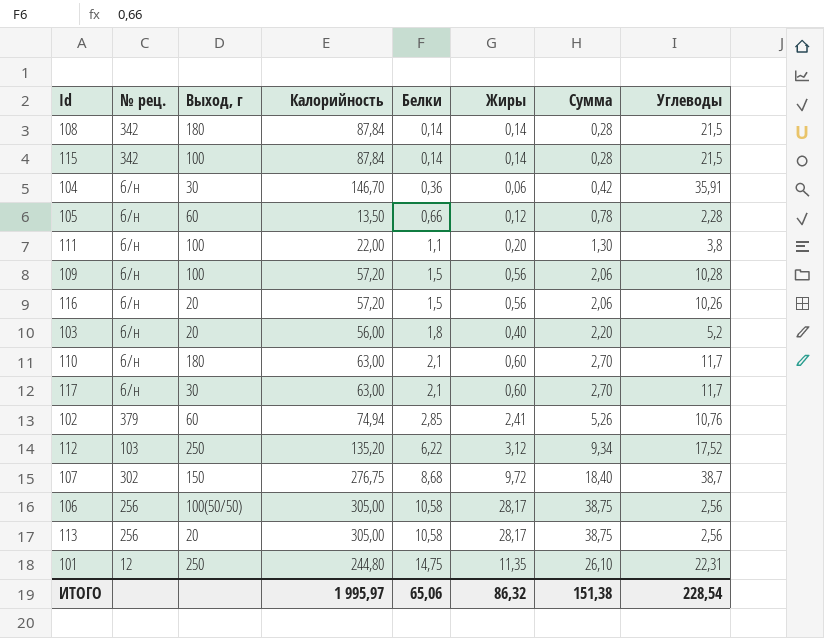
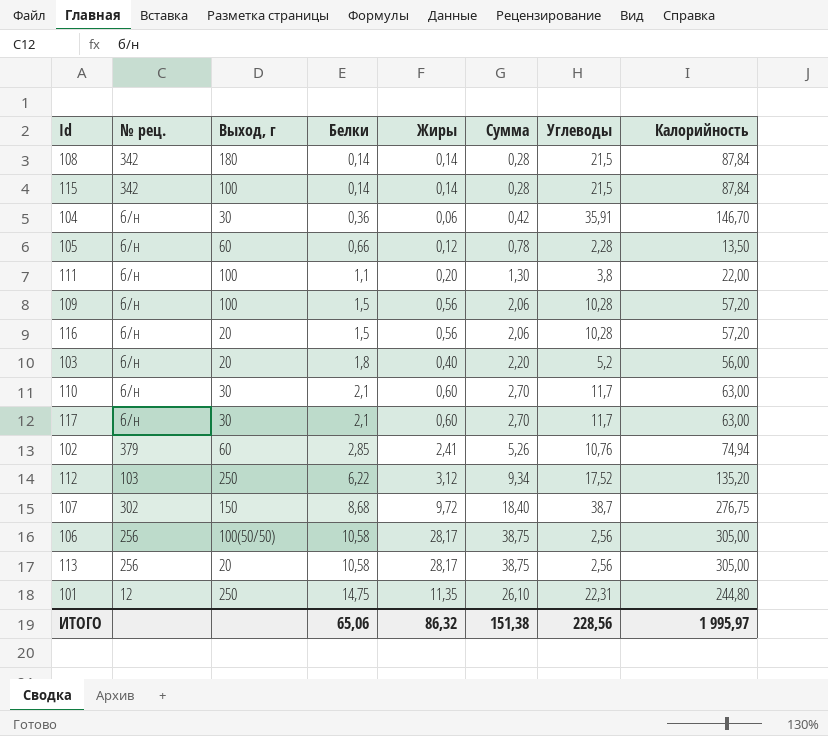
column Калорийность | position: 4 -> 8
116 | Углеводы: 10,26 -> 10,28
110 | Выход, г: 180 -> 30
ИТОГО | Углеводы: 228,54 -> 228,56

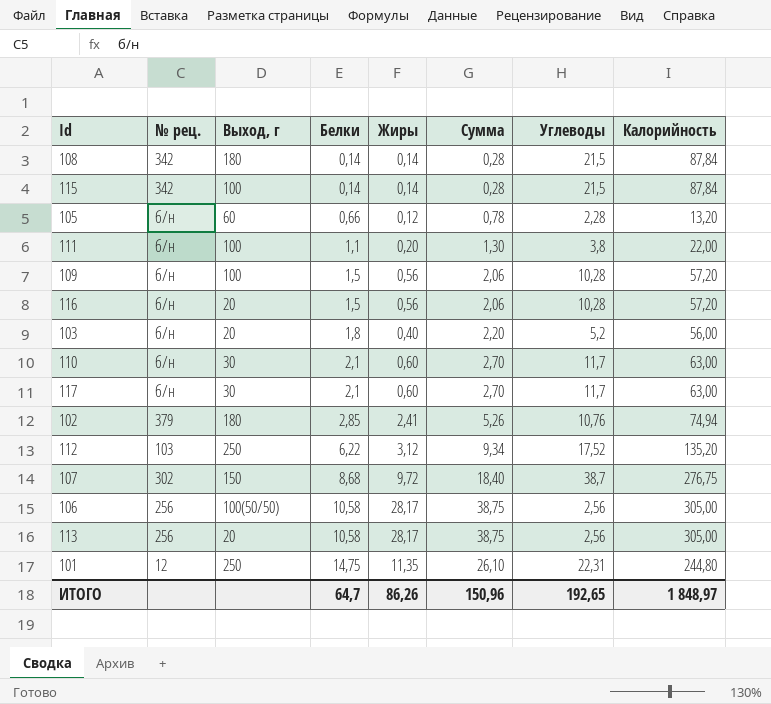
row 104: б/н | 30 | 0,36 | 0,06 | 0,42 | 35,91 | 146,70 -> none
105 | Калорийность: 13,50 -> 13,20
102 | Выход, г: 60 -> 180
ИТОГО | Белки: 65,06 -> 64,7
ИТОГО | Жиры: 86,32 -> 86,26
ИТОГО | Сумма: 151,38 -> 150,96
ИТОГО | Углеводы: 228,56 -> 192,65
ИТОГО | Калорийность: 1 995,97 -> 1 848,97

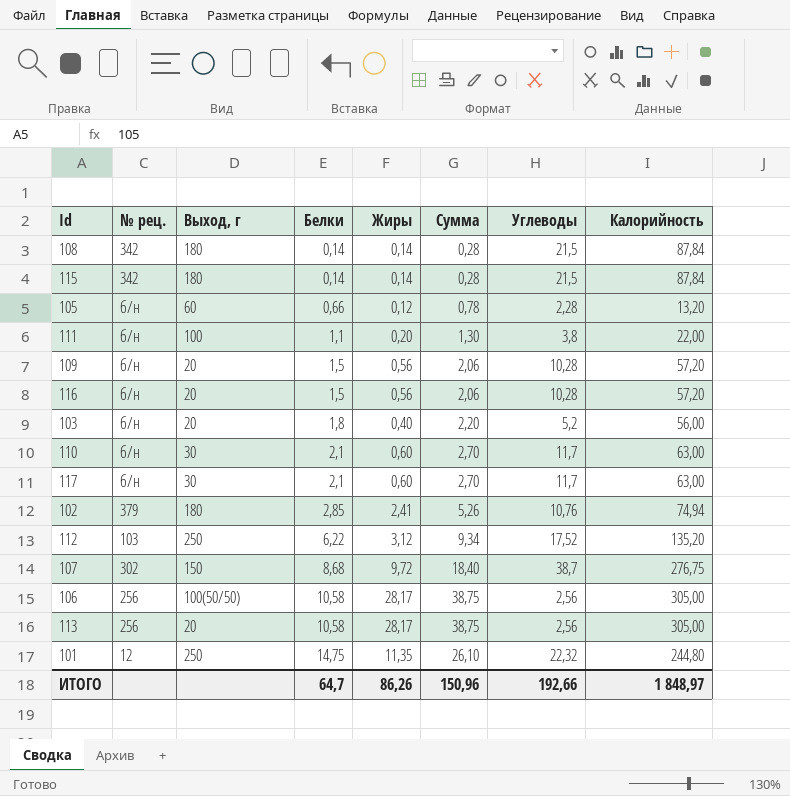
115 | Выход, г: 100 -> 180
109 | Выход, г: 100 -> 20
101 | Углеводы: 22,31 -> 22,32
ИТОГО | Углеводы: 192,65 -> 192,66

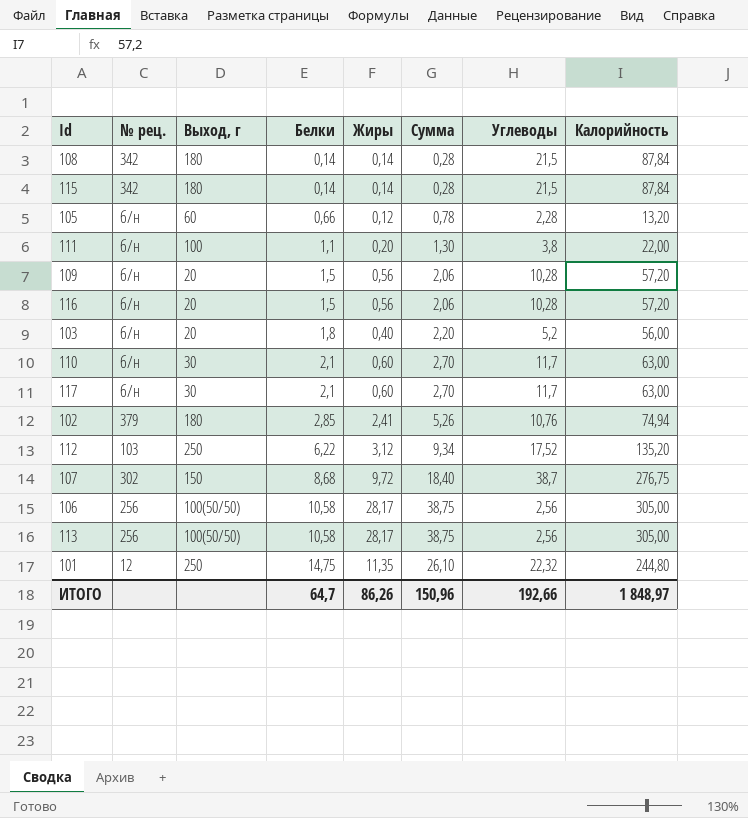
113 | Выход, г: 20 -> 100(50/50)

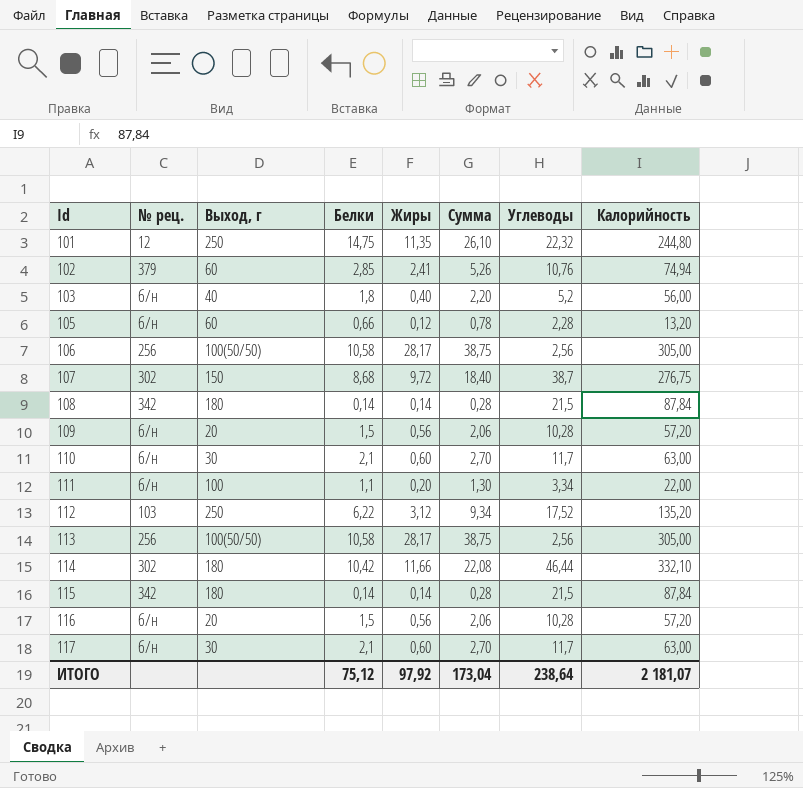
row order: Белки ascending -> Id ascending
102 | Выход, г: 180 -> 60
103 | Выход, г: 20 -> 40
111 | Углеводы: 3,8 -> 3,34
row 114: none -> 302 | 180 | 10,42 | 11,66 | 22,08 | 46,44 | 332,10
ИТОГО | Белки: 64,7 -> 75,12
ИТОГО | Жиры: 86,26 -> 97,92
ИТОГО | Сумма: 150,96 -> 173,04
ИТОГО | Углеводы: 192,66 -> 238,64
ИТОГО | Калорийность: 1 848,97 -> 2 181,07

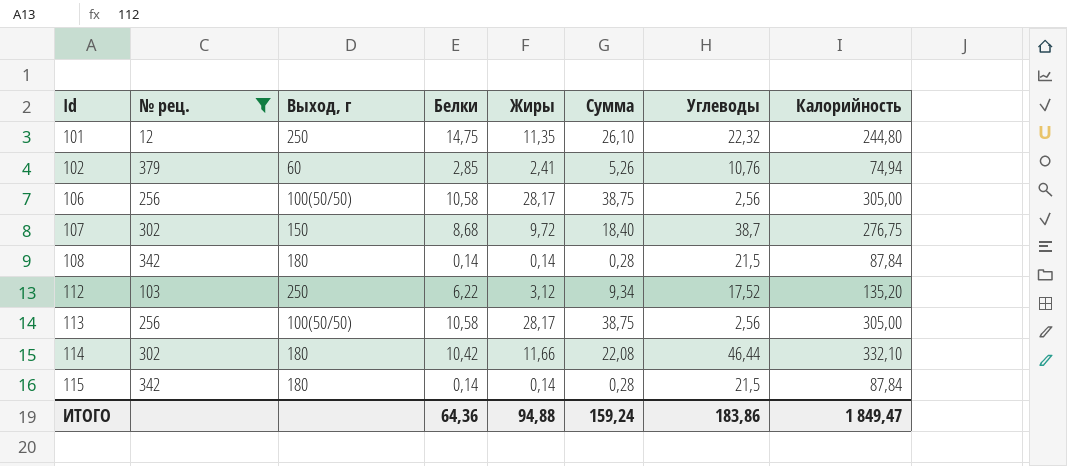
filter: none -> № рец. != б/н
ИТОГО | Белки: 75,12 -> 64,36
ИТОГО | Жиры: 97,92 -> 94,88
ИТОГО | Сумма: 173,04 -> 159,24
ИТОГО | Углеводы: 238,64 -> 183,86
ИТОГО | Калорийность: 2 181,07 -> 1 849,47

